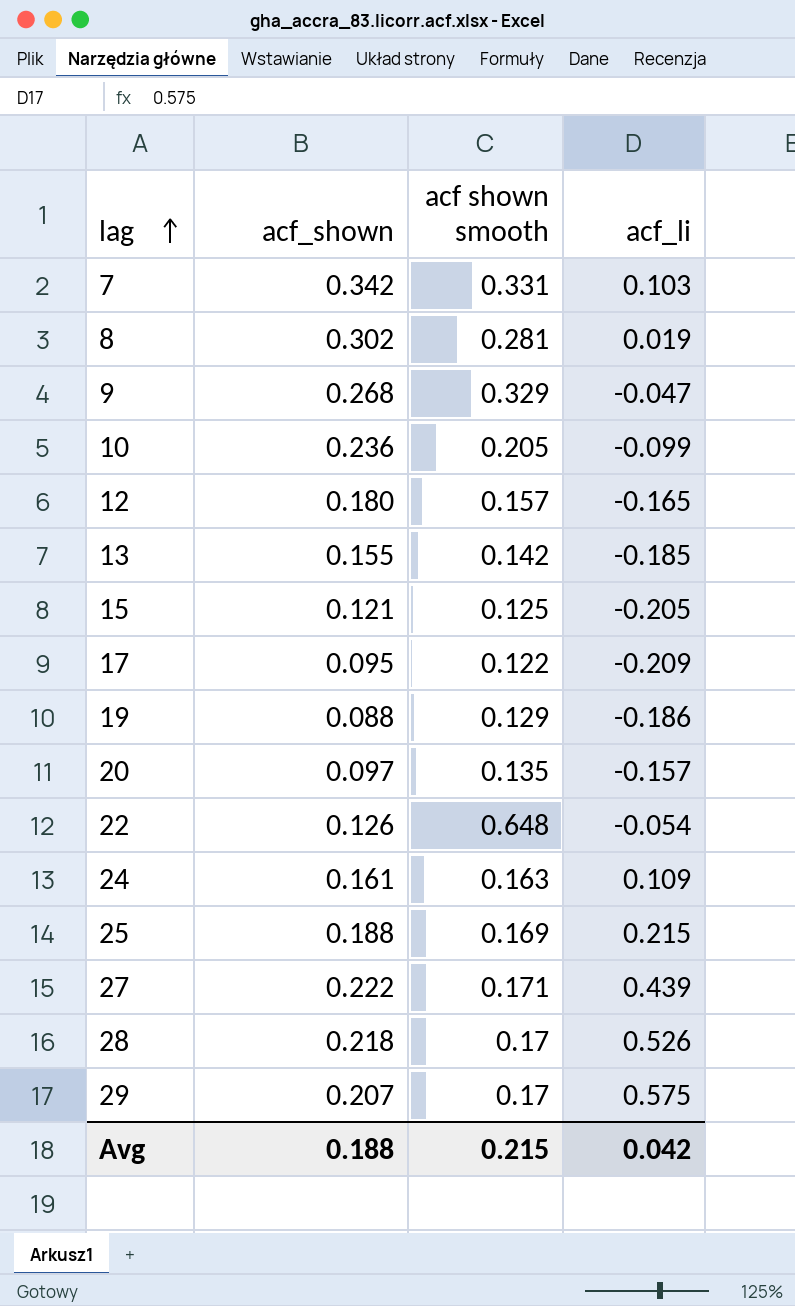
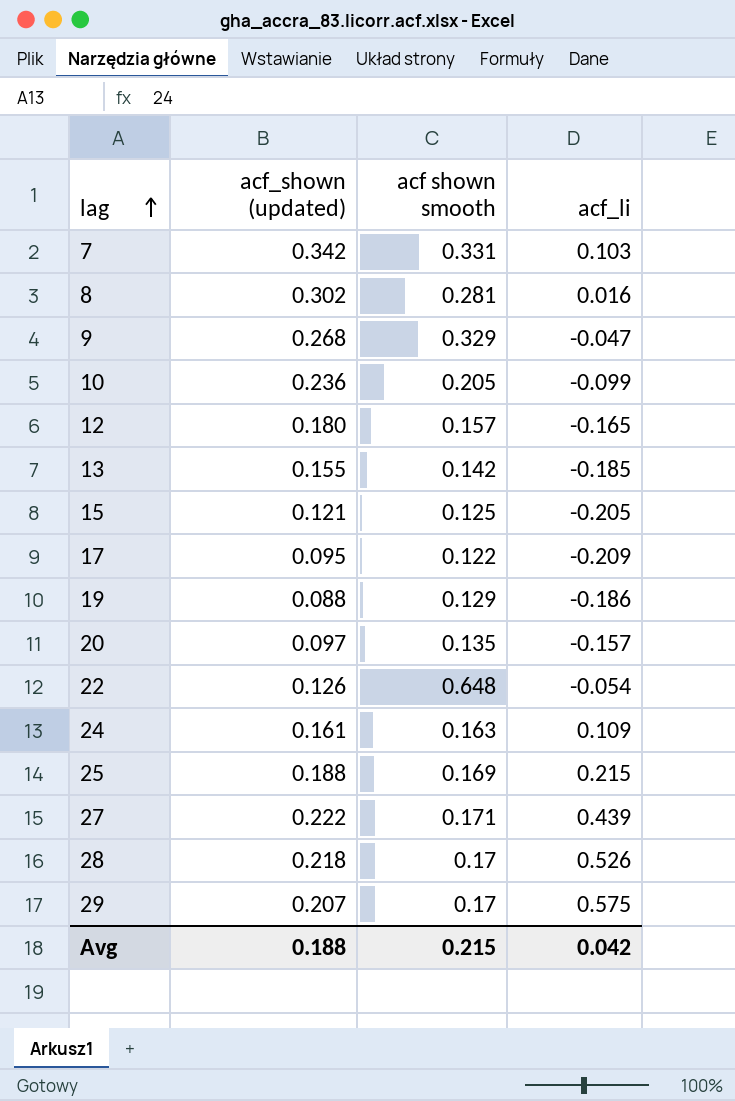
column name: acf_shown -> acf_shown (updated)
8 | acf_li: 0.019 -> 0.016

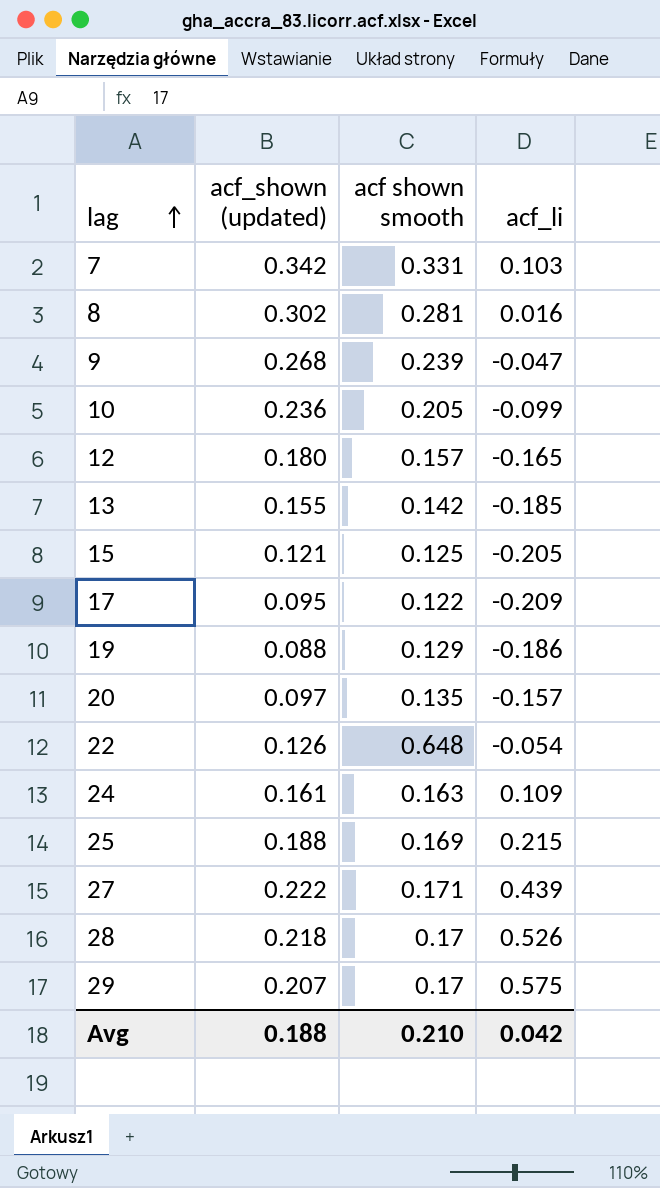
9 | acf shown smooth: 0.329 -> 0.239
Avg | acf shown smooth: 0.215 -> 0.210

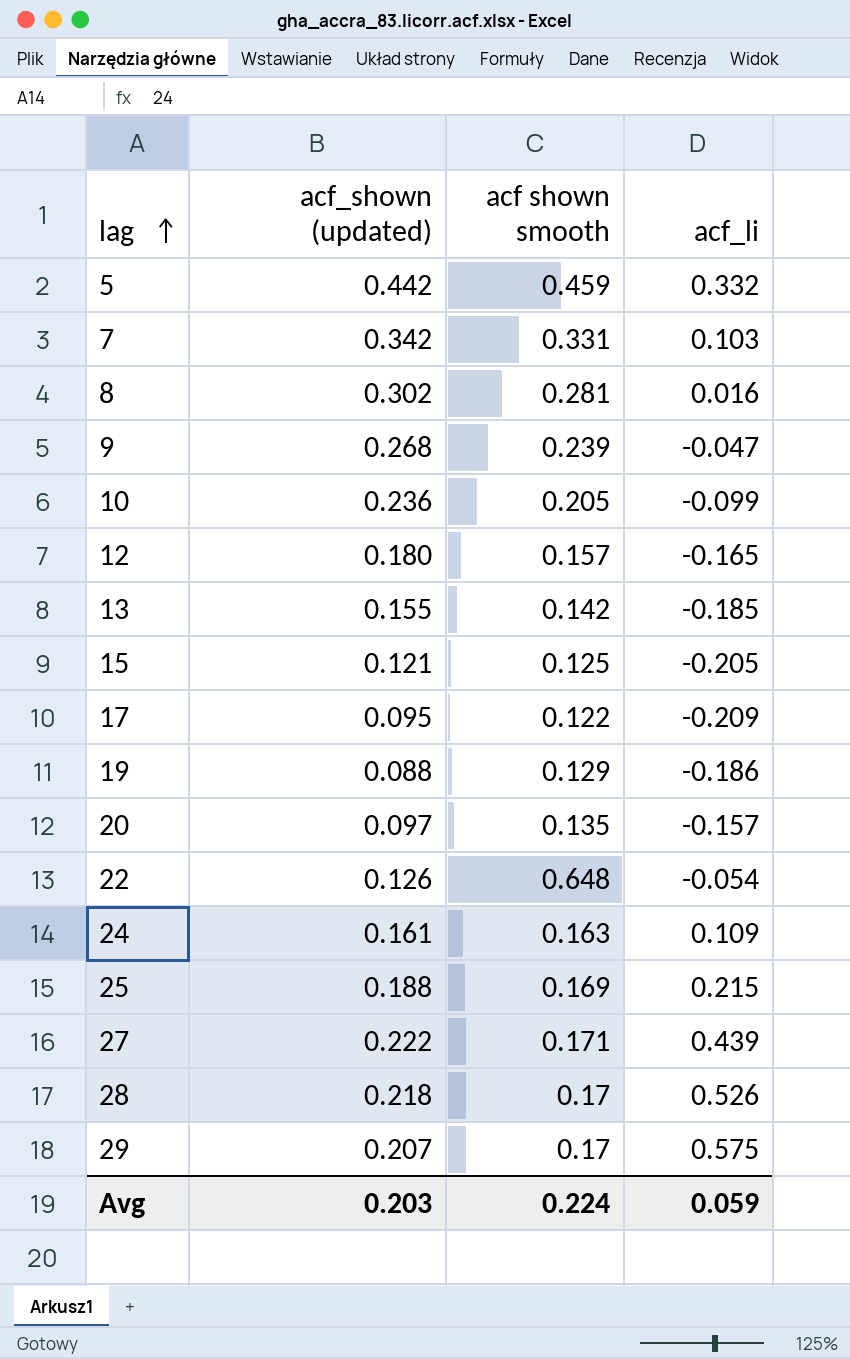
row 5: none -> 0.442 | 0.459 | 0.332
Avg | acf_shown (updated): 0.188 -> 0.203
Avg | acf shown smooth: 0.210 -> 0.224
Avg | acf_li: 0.042 -> 0.059

